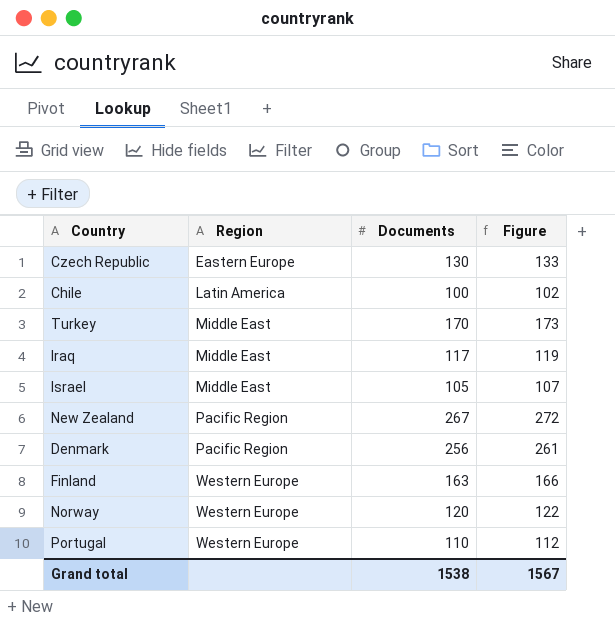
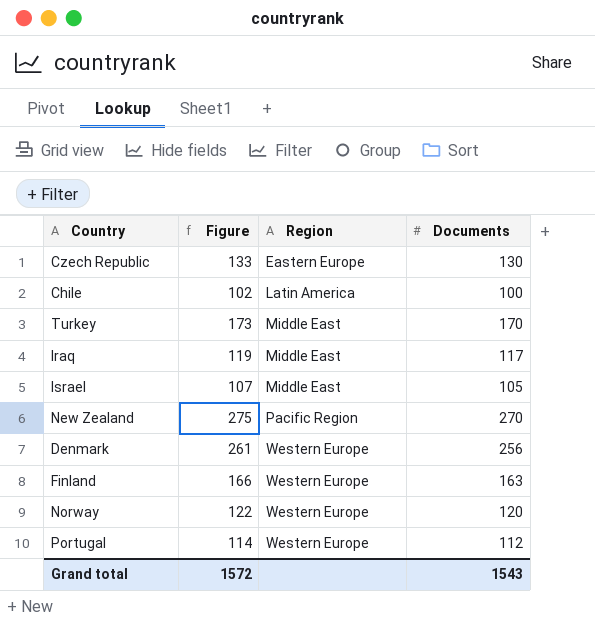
column Figure | position: 4 -> 2
New Zealand | Figure: 272 -> 275
New Zealand | Documents: 267 -> 270
Denmark | Region: Pacific Region -> Western Europe
Portugal | Figure: 112 -> 114
Portugal | Documents: 110 -> 112
Grand total | Figure: 1567 -> 1572
Grand total | Documents: 1538 -> 1543

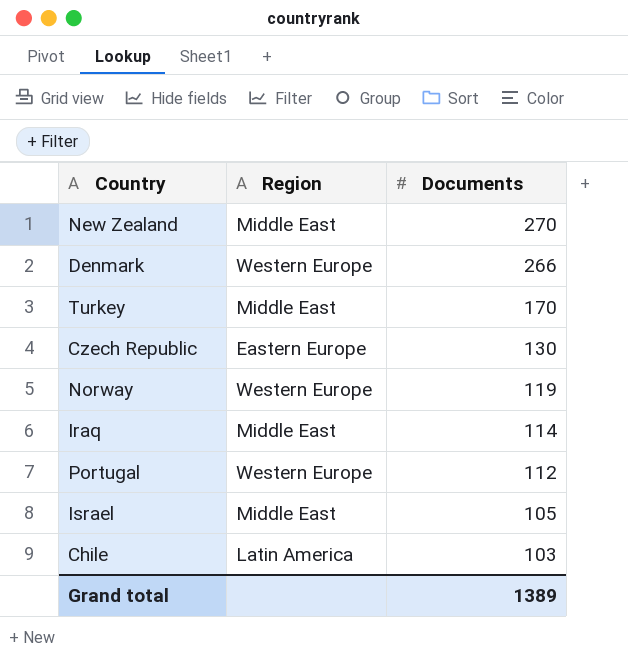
row order: Region ascending -> Documents descending
column Figure | formula: [Documents] * 1.02 -> none
row Finland: 166 | Western Europe | 163 -> none
New Zealand | Region: Pacific Region -> Middle East
Denmark | Documents: 256 -> 266
Norway | Documents: 120 -> 119
Iraq | Documents: 117 -> 114
Chile | Documents: 100 -> 103
Grand total | Documents: 1543 -> 1389

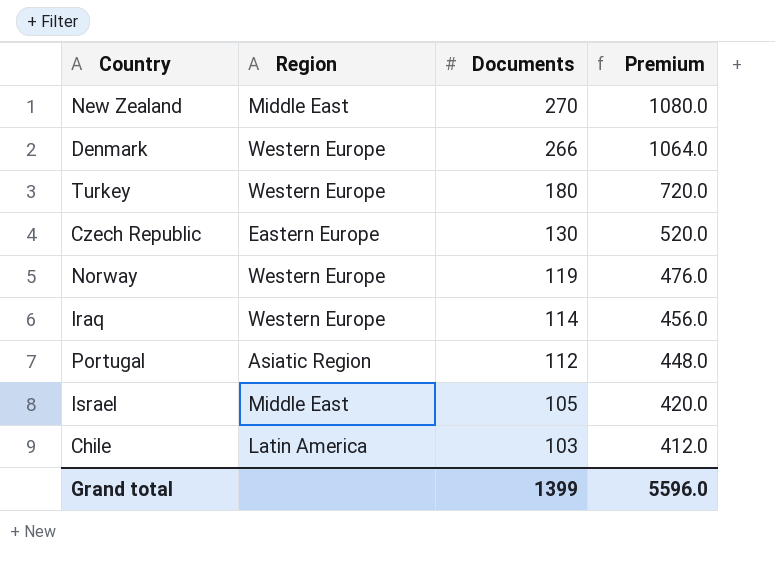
column Premium | formula: none -> [Documents] * 4
Turkey | Region: Middle East -> Western Europe
Turkey | Documents: 170 -> 180
Iraq | Region: Middle East -> Western Europe
Portugal | Region: Western Europe -> Asiatic Region
Grand total | Documents: 1389 -> 1399

